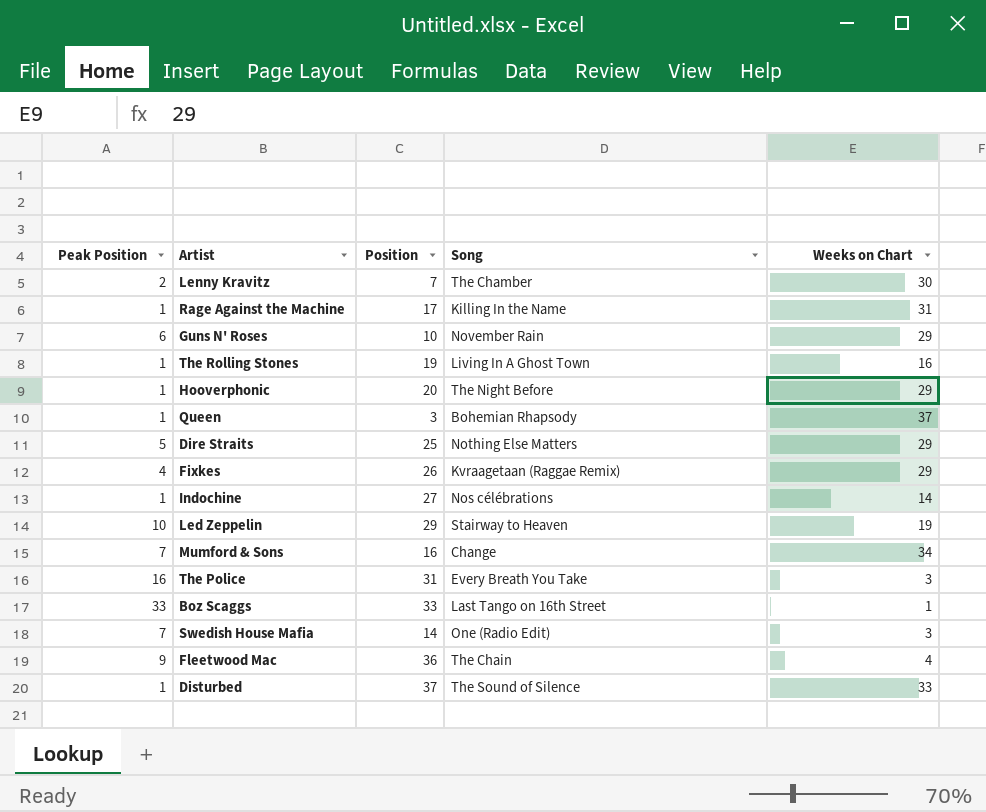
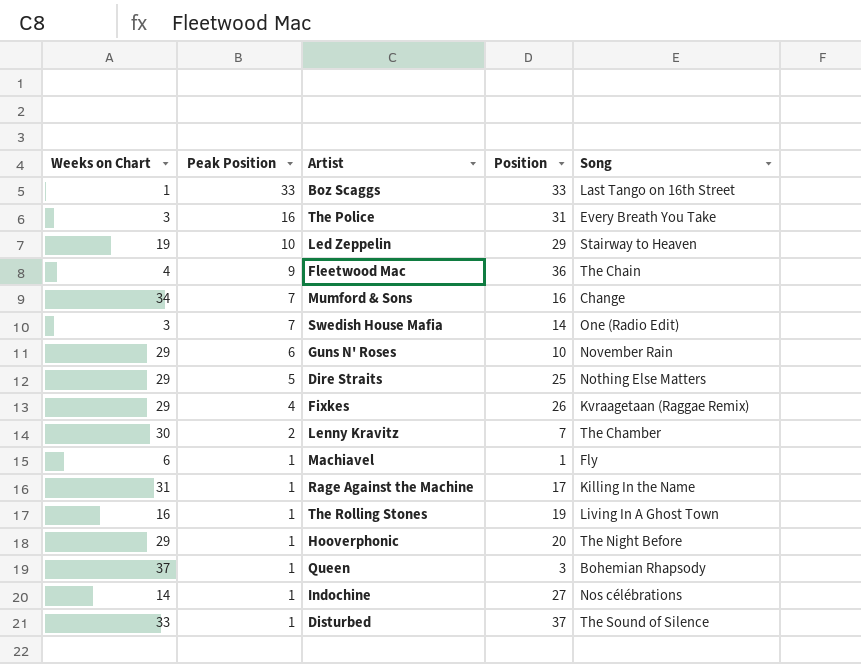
row order: none -> Peak Position descending
column Weeks on Chart | position: 5 -> 1
row Machiavel: none -> 6 | 1 | 1 | Fly

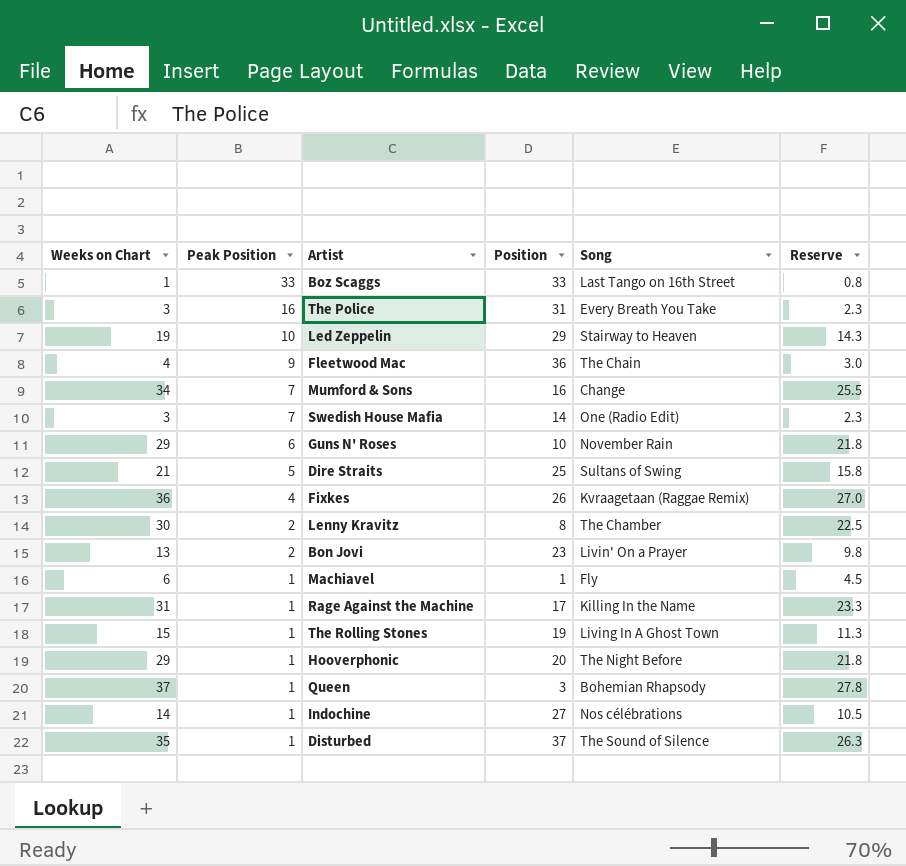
column Reserve | formula: none -> [Weeks on Chart] * 0.75
Dire Straits | Weeks on Chart: 29 -> 21
Dire Straits | Song: Nothing Else Matters -> Sultans of Swing
Fixkes | Weeks on Chart: 29 -> 36
Lenny Kravitz | Position: 7 -> 8
row Bon Jovi: none -> 13 | 2 | 23 | Livin' On a Prayer | 9.8
The Rolling Stones | Weeks on Chart: 16 -> 15
Disturbed | Weeks on Chart: 33 -> 35

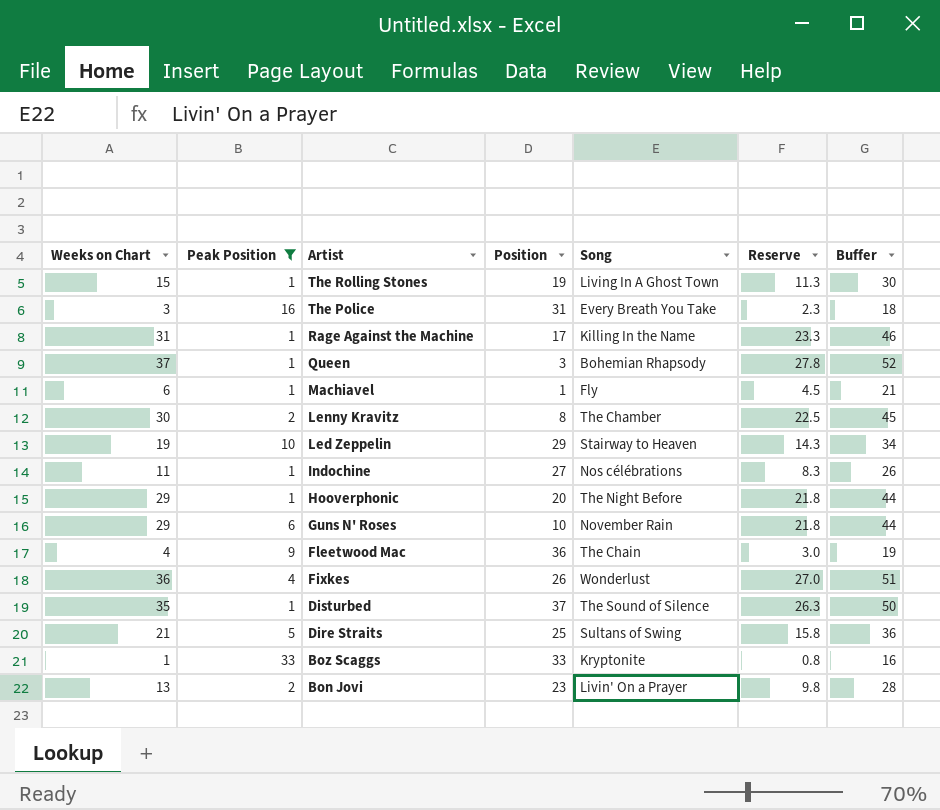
filter: none -> Peak Position != 7
row order: Peak Position descending -> Artist descending
column Buffer | formula: none -> [Weeks on Chart] + 15
Indochine | Weeks on Chart: 14 -> 11
Indochine | Reserve: 10.5 -> 8.3
Fixkes | Song: Kvraagetaan (Raggae Remix) -> Wonderlust
Boz Scaggs | Song: Last Tango on 16th Street -> Kryptonite

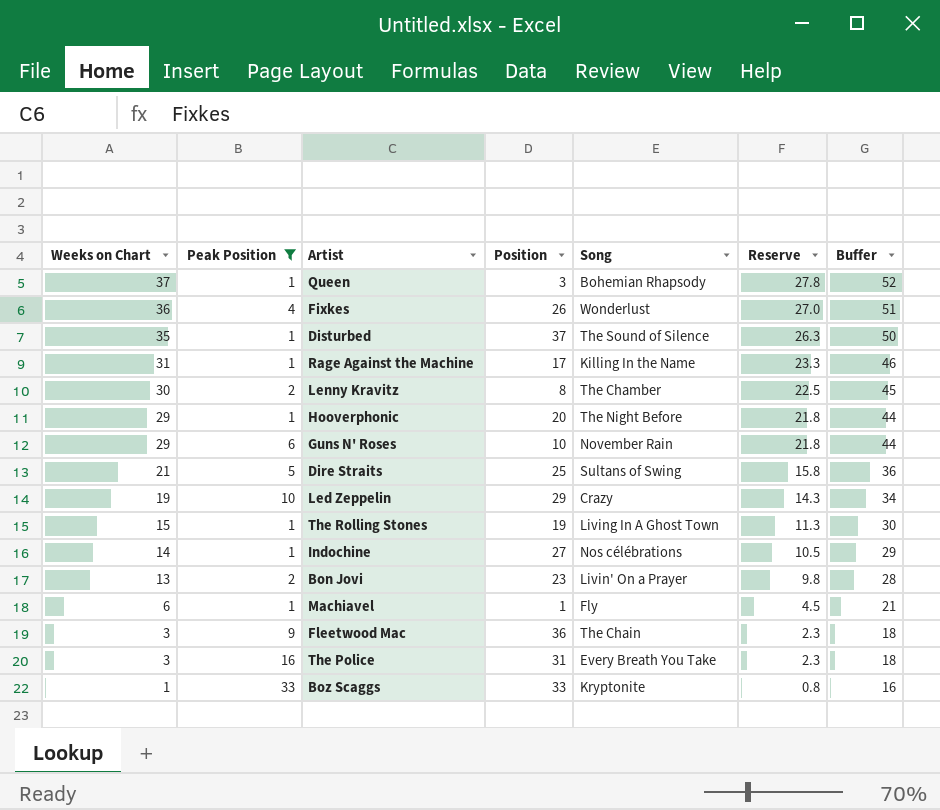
row order: Artist descending -> Weeks on Chart descending
Led Zeppelin | Song: Stairway to Heaven -> Crazy
Indochine | Weeks on Chart: 11 -> 14
Indochine | Reserve: 8.3 -> 10.5
Indochine | Buffer: 26 -> 29
Fleetwood Mac | Weeks on Chart: 4 -> 3
Fleetwood Mac | Reserve: 3.0 -> 2.3
Fleetwood Mac | Buffer: 19 -> 18

